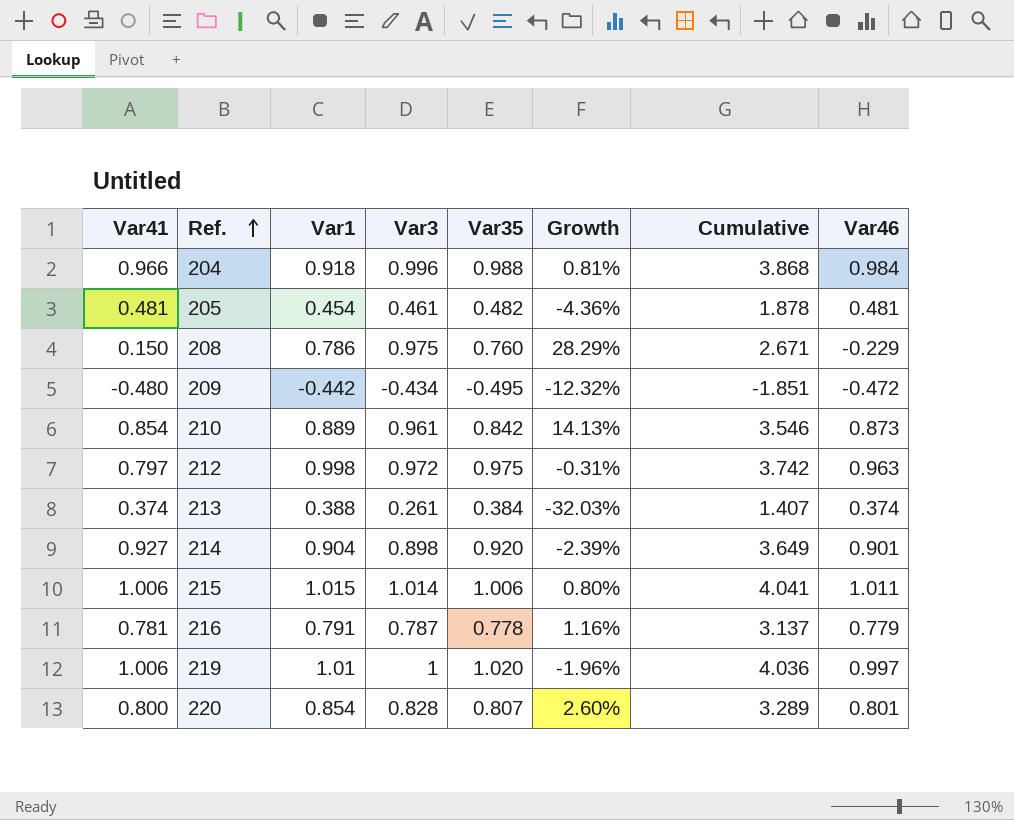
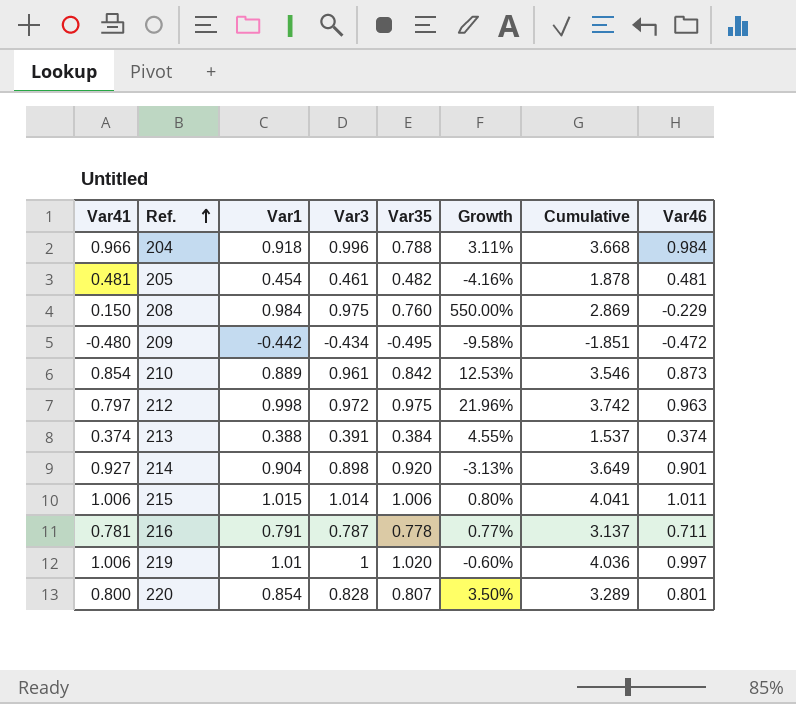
column Growth | formula: ([Var3] - [Var35]) / [Var35] -> ([Var3] - [Var41]) / [Var41]
204 | Var35: 0.988 -> 0.788
204 | Cumulative: 3.868 -> 3.668
208 | Var1: 0.786 -> 0.984
208 | Cumulative: 2.671 -> 2.869
213 | Var3: 0.261 -> 0.391
213 | Cumulative: 1.407 -> 1.537
216 | Var46: 0.779 -> 0.711

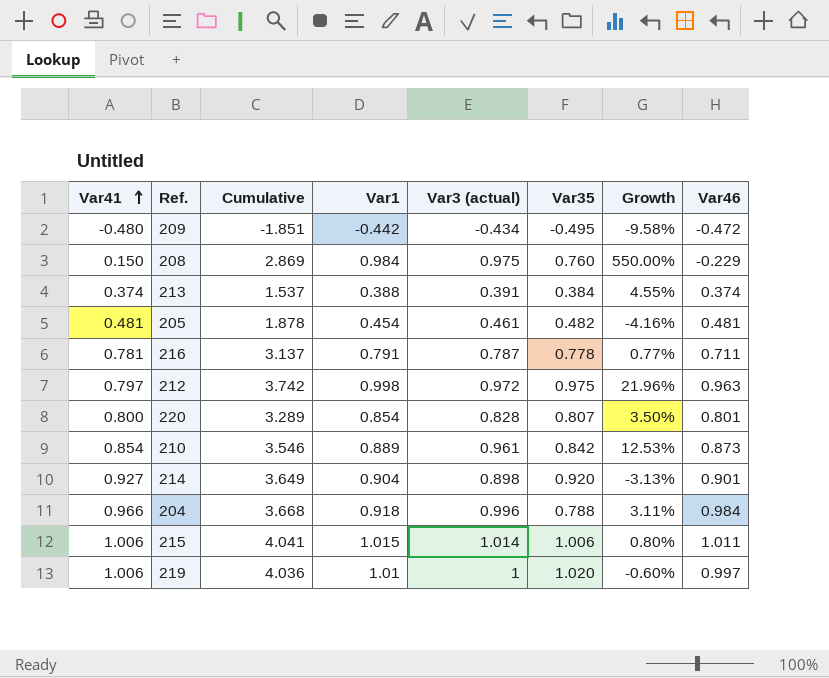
row order: Ref. ascending -> Var41 ascending
column Cumulative | position: 7 -> 3
column name: Var3 -> Var3 (actual)

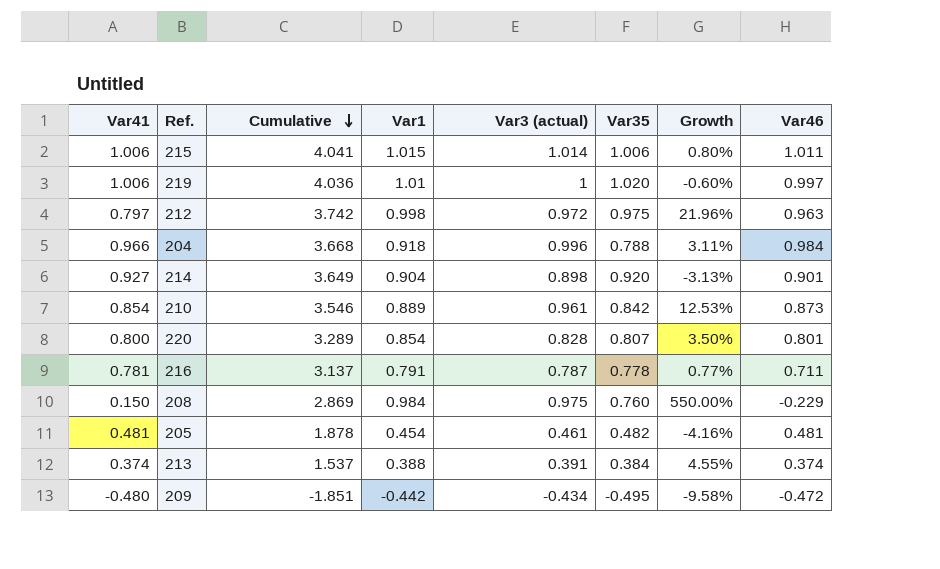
row order: Var41 ascending -> Cumulative descending

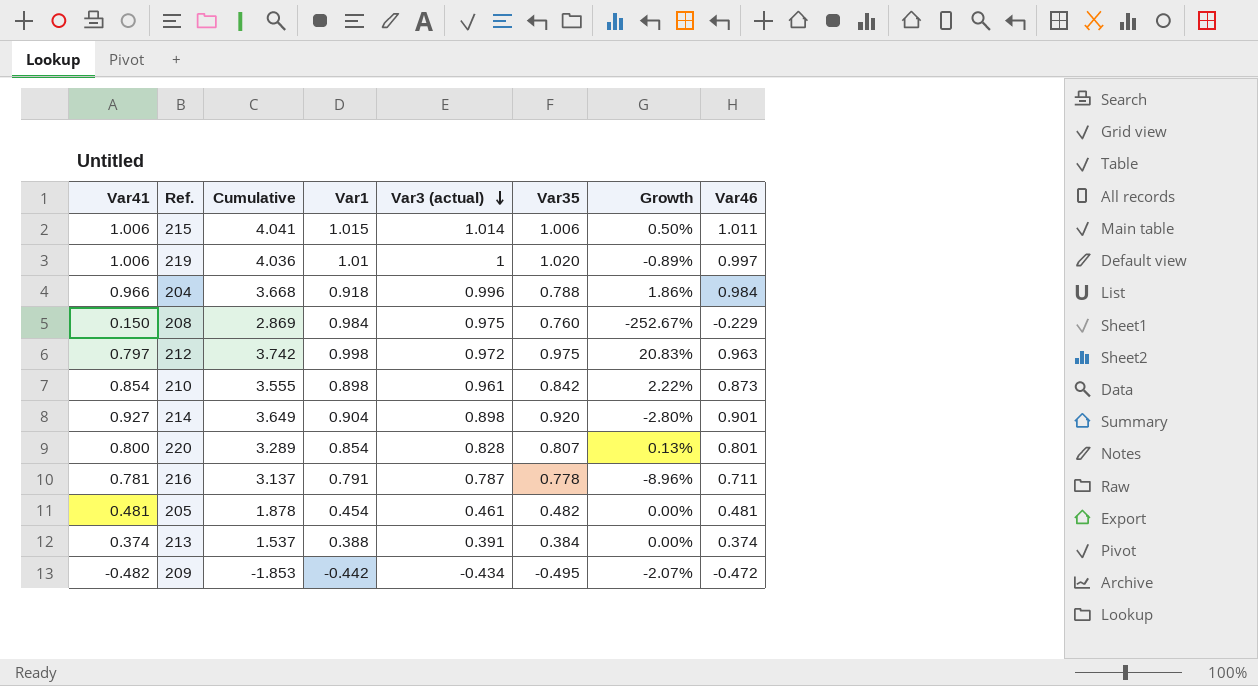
row order: Cumulative descending -> Var3 (actual) descending
column Growth | formula: ([Var3 (actual)] - [Var41]) / [Var41] -> ([Var46] - [Var41]) / [Var41]
210 | Cumulative: 3.546 -> 3.555
210 | Var1: 0.889 -> 0.898
209 | Var41: -0.480 -> -0.482
209 | Cumulative: -1.851 -> -1.853

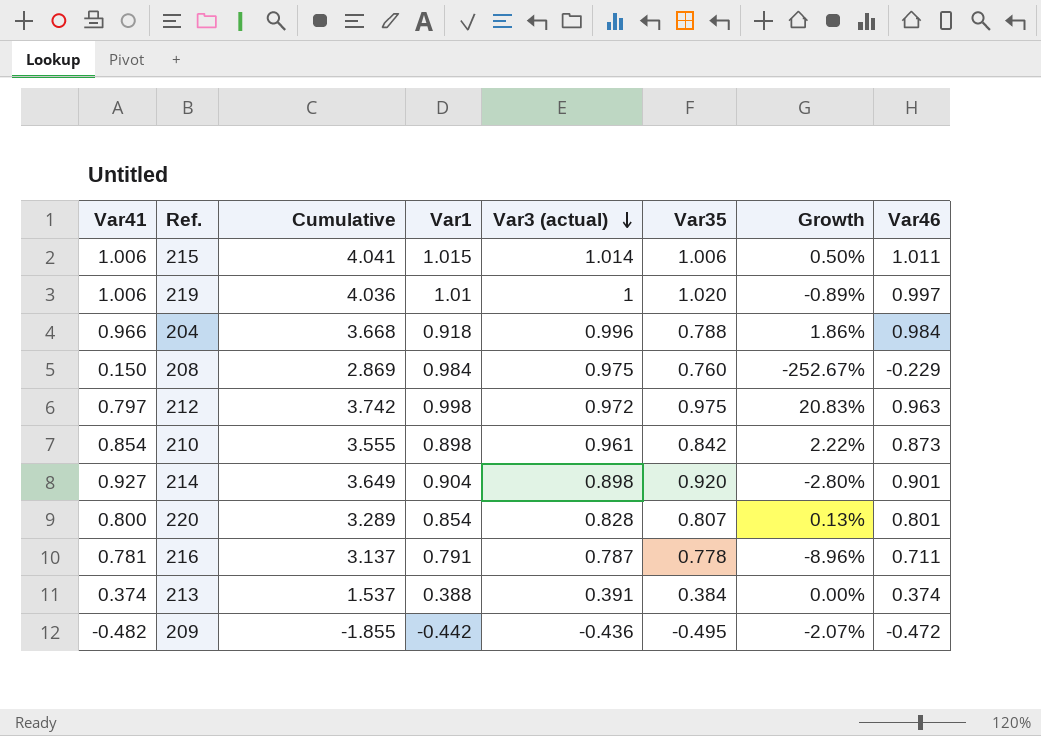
row 205: 0.481 | 1.878 | 0.454 | 0.461 | 0.482 | 0.00% | 0.481 -> none
209 | Cumulative: -1.853 -> -1.855
209 | Var3 (actual): -0.434 -> -0.436

